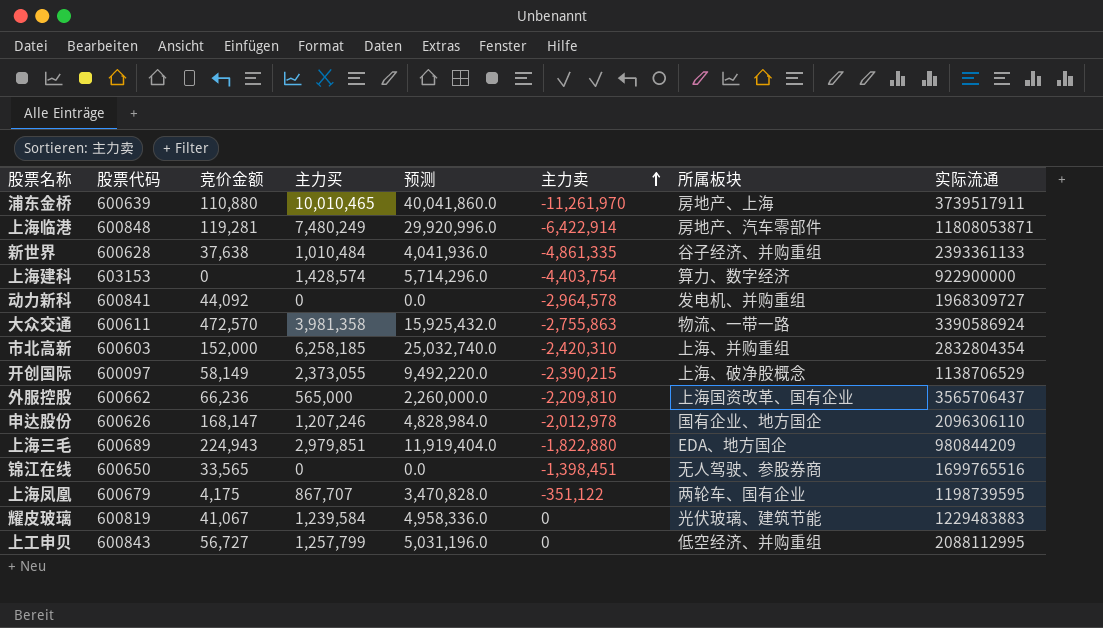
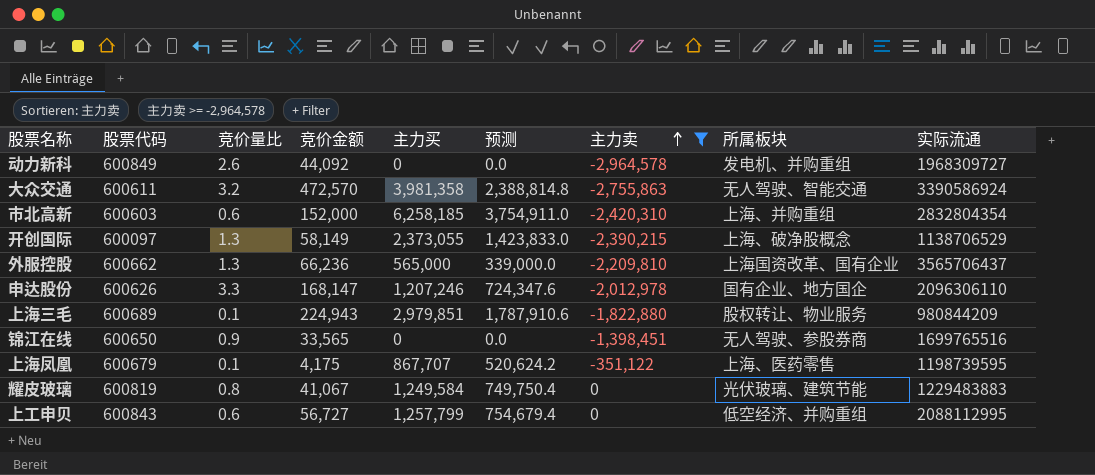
filter: none -> 主力卖 >= -2,964,578
column 竞价量比 | position: none -> 3
column 预测 | formula: [主力买] * 4 -> [主力买] * 0.6
动力新科 | 股票代码: 600841 -> 600849
大众交通 | 所属板块: 物流、一带一路 -> 无人驾驶、智能交通
上海三毛 | 所属板块: EDA、地方国企 -> 股权转让、物业服务
上海凤凰 | 所属板块: 两轮车、国有企业 -> 上海、医药零售
耀皮玻璃 | 主力买: 1,239,584 -> 1,249,584

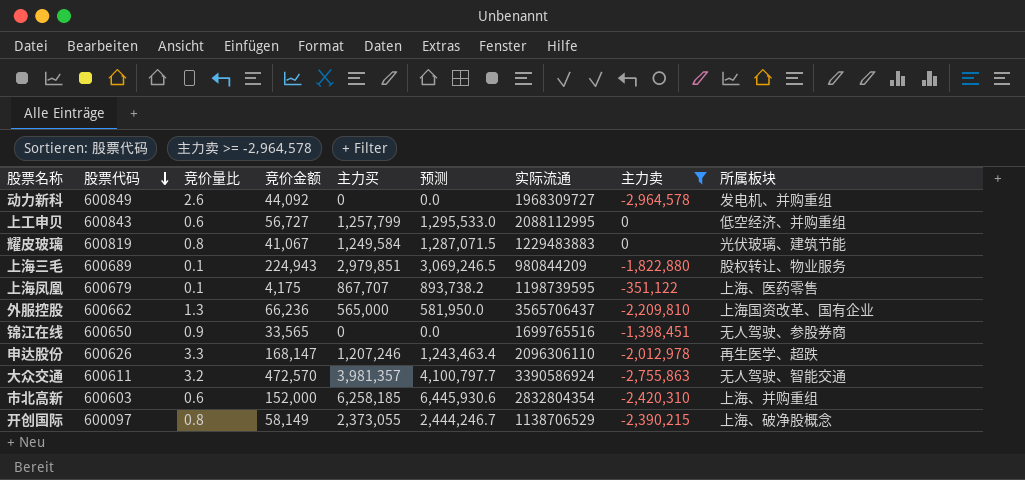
row order: 主力卖 ascending -> 股票代码 descending
column 预测 | formula: [主力买] * 0.6 -> [主力买] * 1.03
column 实际流通 | position: 9 -> 7
申达股份 | 所属板块: 国有企业、地方国企 -> 再生医学、超跌
大众交通 | 主力买: 3,981,358 -> 3,981,357
开创国际 | 竞价量比: 1.3 -> 0.8

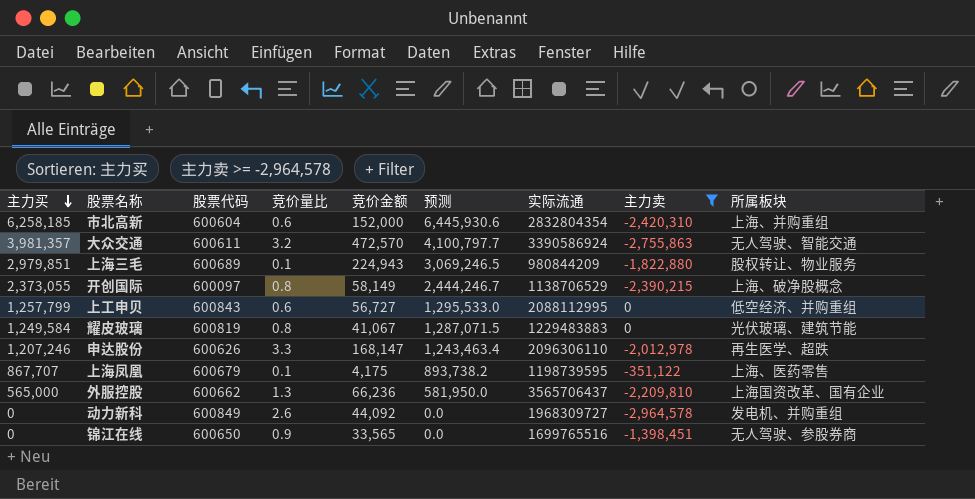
row order: 股票代码 descending -> 主力买 descending
column 主力买 | position: 5 -> 1
市北高新 | 股票代码: 600603 -> 600604

